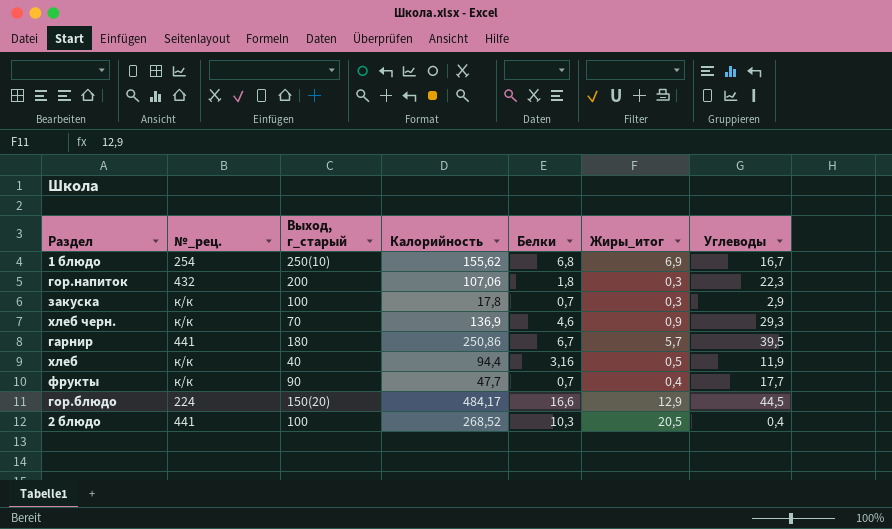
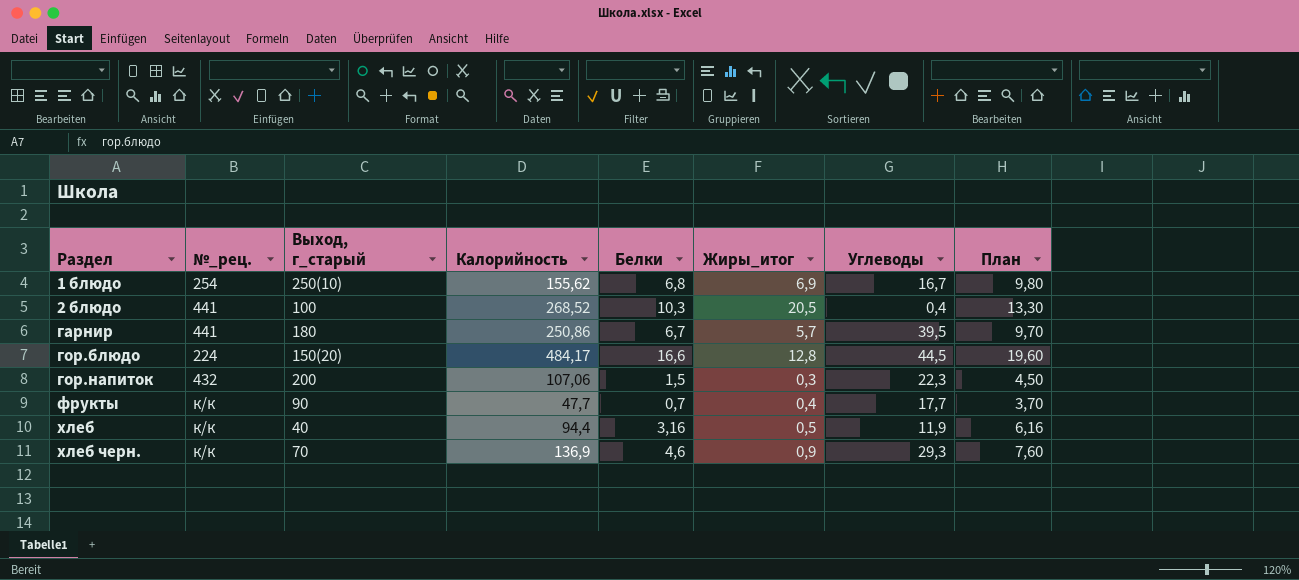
row order: none -> Раздел ascending
column План | formula: none -> [Белки] + 3
row закуска: к/к | 100 | 17,8 | 0,7 | 0,3 | 2,9 -> none
гор.блюдо | Жиры_итог: 12,9 -> 12,8
гор.напиток | Белки: 1,8 -> 1,5

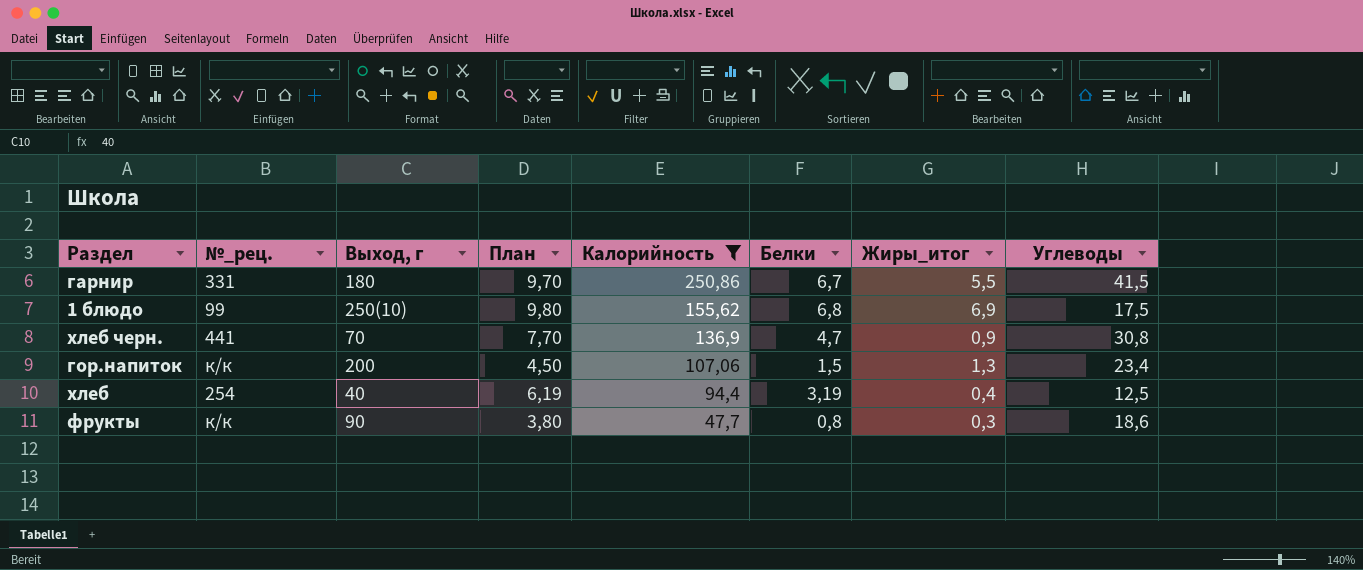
filter: none -> Калорийность <= 250,86
row order: Раздел ascending -> Калорийность descending
column name: Выход, г_старый -> Выход, г
column План | position: 8 -> 4
гарнир | №_рец.: 441 -> 331
гарнир | Жиры_итог: 5,7 -> 5,5
гарнир | Углеводы: 39,5 -> 41,5
1 блюдо | №_рец.: 254 -> 99
1 блюдо | Углеводы: 16,7 -> 17,5
хлеб черн. | №_рец.: к/к -> 441
хлеб черн. | План: 7,60 -> 7,70
хлеб черн. | Белки: 4,6 -> 4,7
хлеб черн. | Углеводы: 29,3 -> 30,8
гор.напиток | №_рец.: 432 -> к/к
гор.напиток | Жиры_итог: 0,3 -> 1,3
гор.напиток | Углеводы: 22,3 -> 23,4
хлеб | №_рец.: к/к -> 254
хлеб | План: 6,16 -> 6,19
хлеб | Белки: 3,16 -> 3,19
хлеб | Жиры_итог: 0,5 -> 0,4
хлеб | Углеводы: 11,9 -> 12,5
фрукты | План: 3,70 -> 3,80
фрукты | Белки: 0,7 -> 0,8
фрукты | Жиры_итог: 0,4 -> 0,3
фрукты | Углеводы: 17,7 -> 18,6

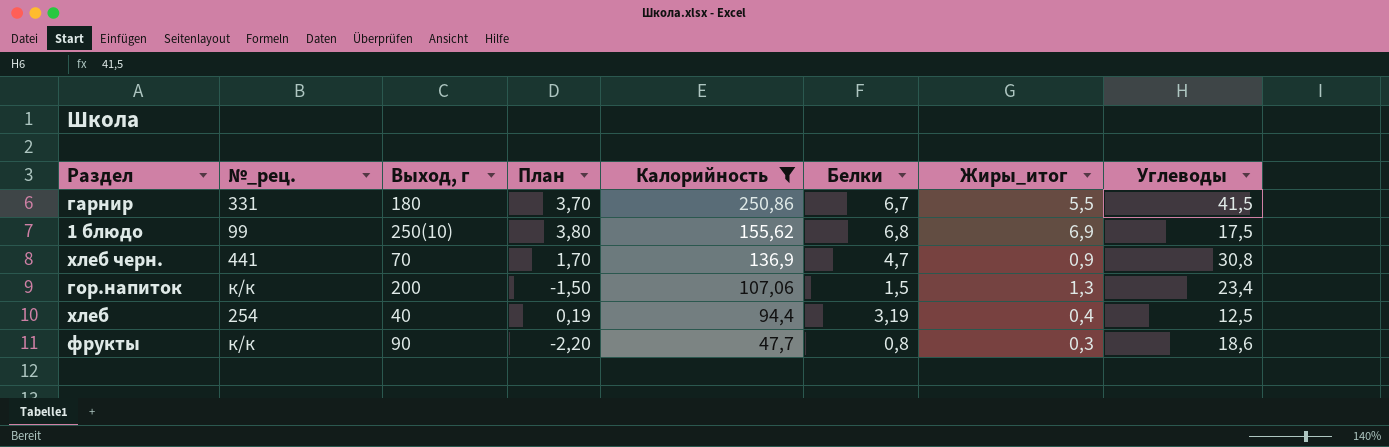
column План | formula: [Белки] + 3 -> [Белки] - 3

